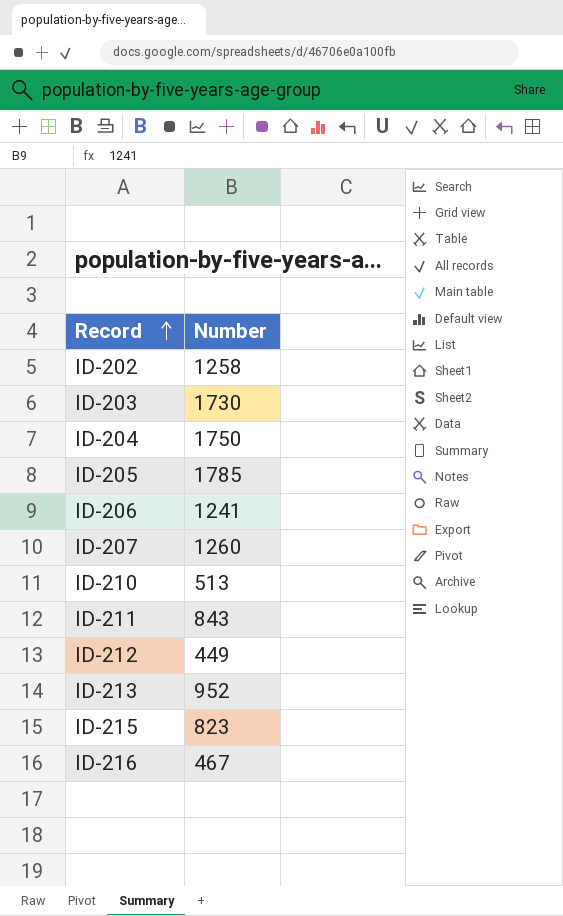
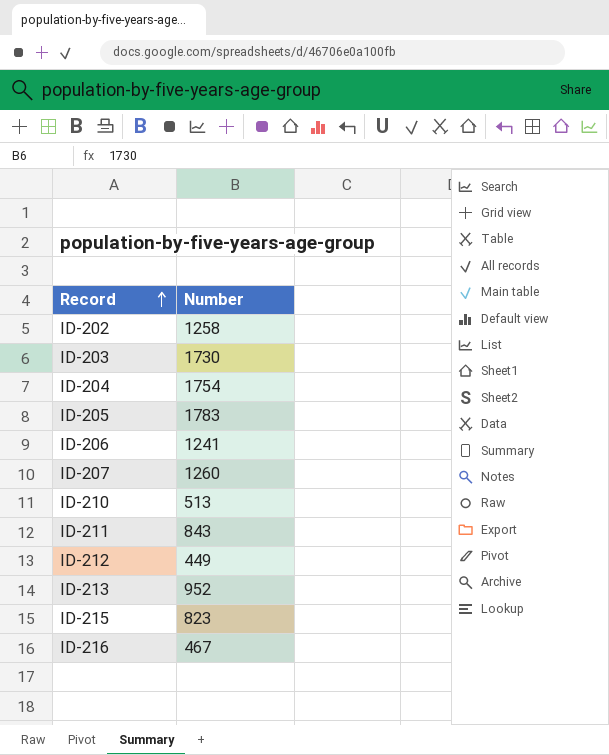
ID-204 | Number: 1750 -> 1754
ID-205 | Number: 1785 -> 1783

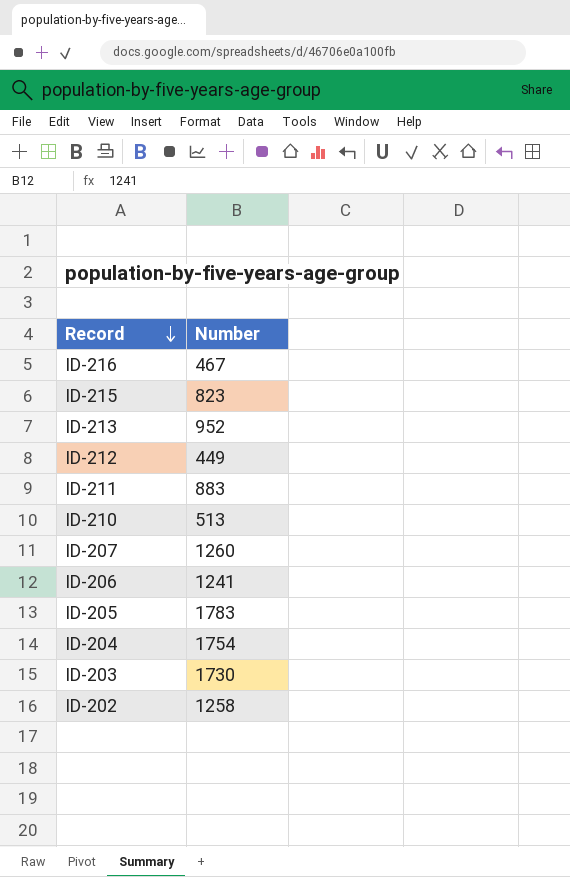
row order: Record ascending -> Record descending
ID-211 | Number: 843 -> 883

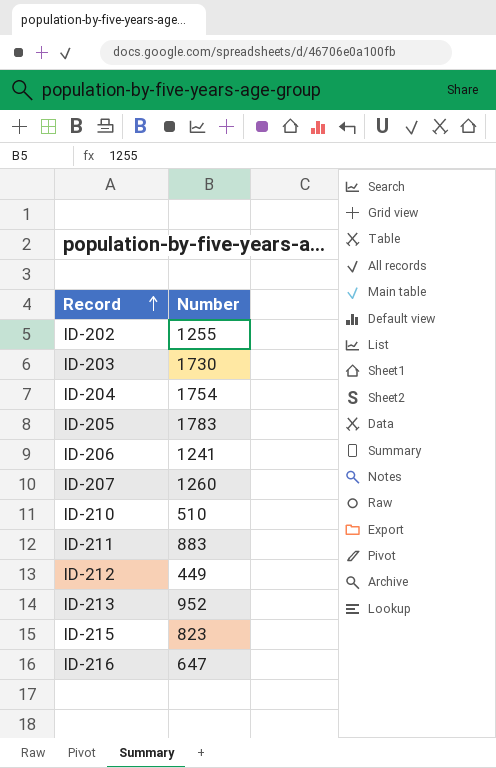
row order: Record descending -> Record ascending
ID-202 | Number: 1258 -> 1255
ID-210 | Number: 513 -> 510
ID-216 | Number: 467 -> 647

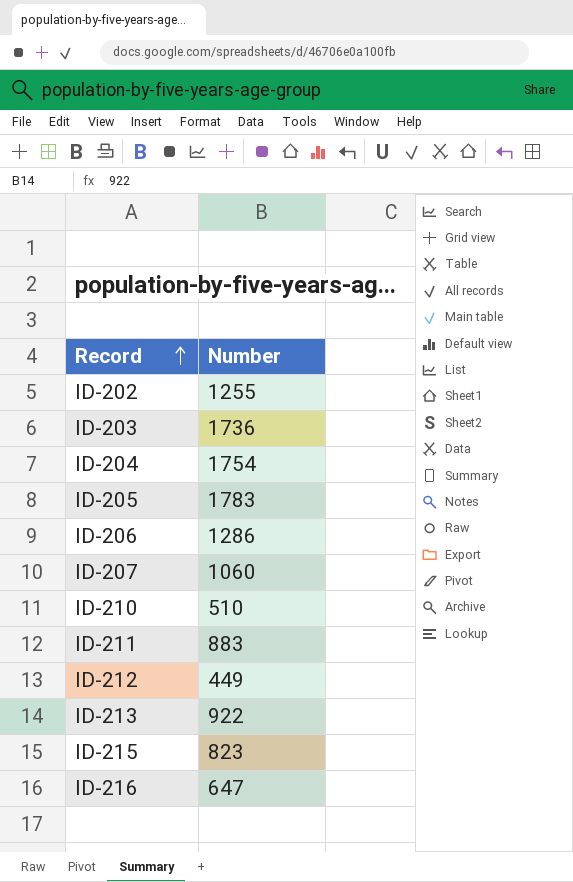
ID-203 | Number: 1730 -> 1736
ID-206 | Number: 1241 -> 1286
ID-207 | Number: 1260 -> 1060
ID-213 | Number: 952 -> 922

